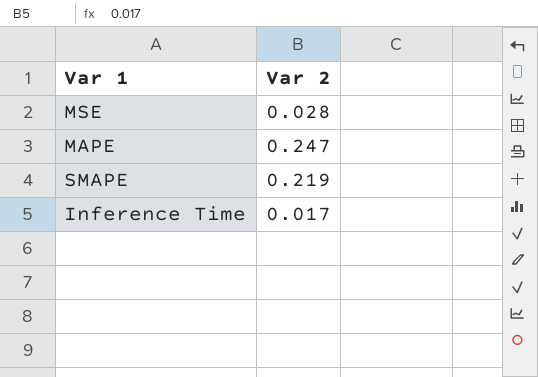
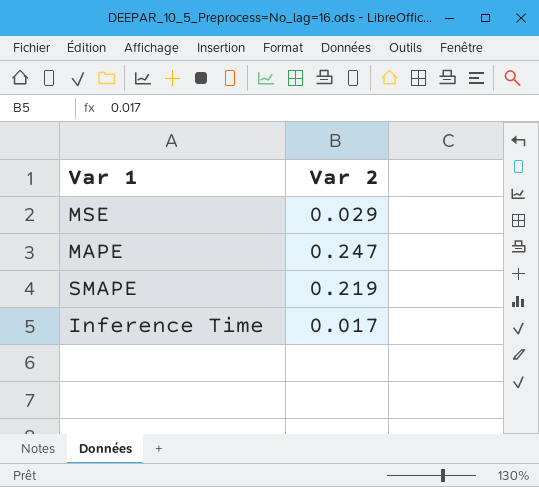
MSE | Var 2: 0.028 -> 0.029

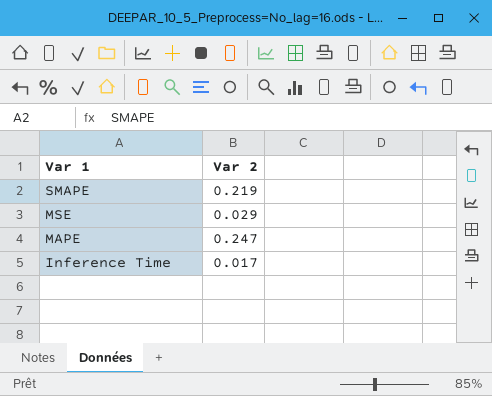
row order: none -> Var 1 descending

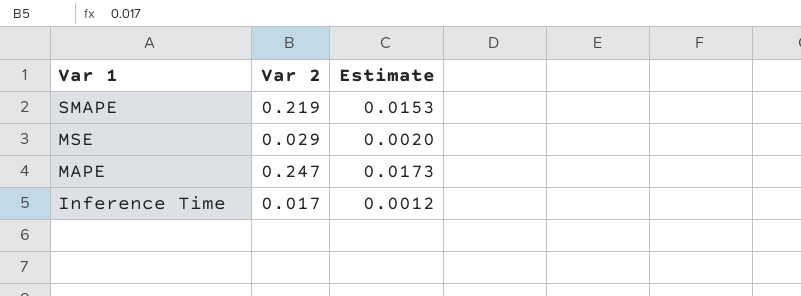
column Estimate | formula: none -> [Var 2] * 0.07

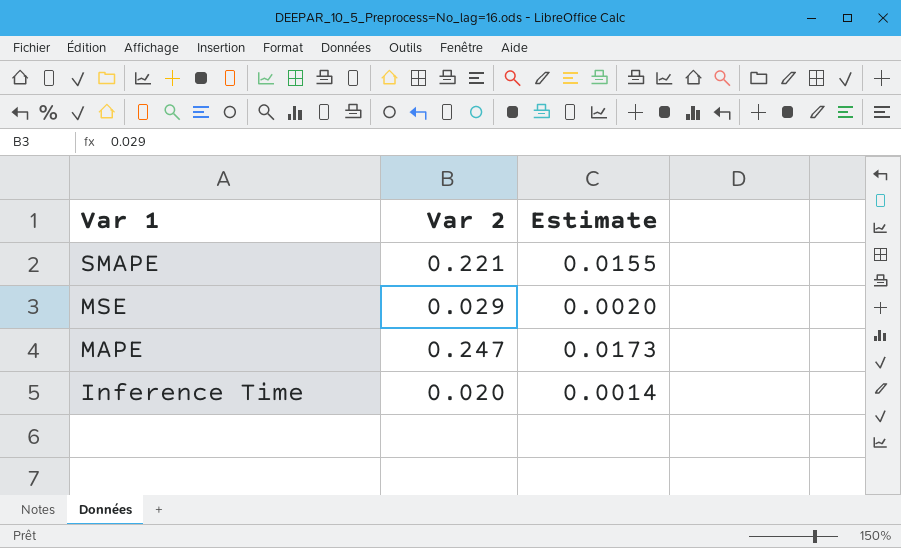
SMAPE | Var 2: 0.219 -> 0.221
SMAPE | Estimate: 0.0153 -> 0.0155
Inference Time | Var 2: 0.017 -> 0.020
Inference Time | Estimate: 0.0012 -> 0.0014

